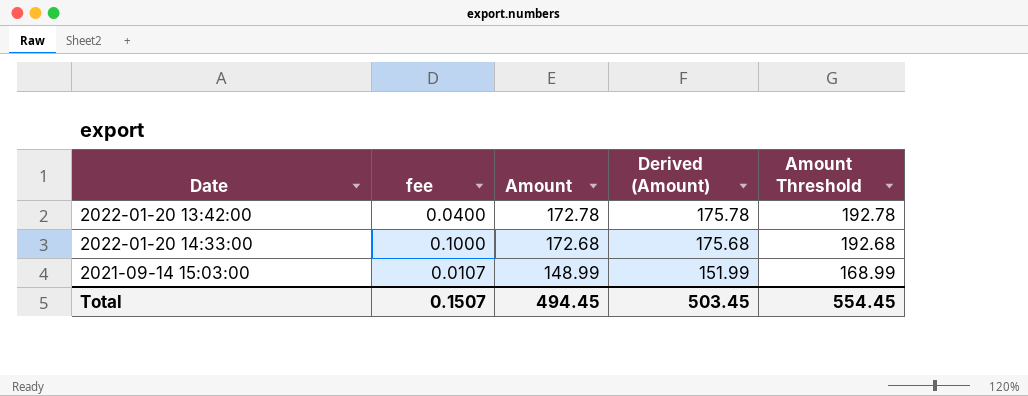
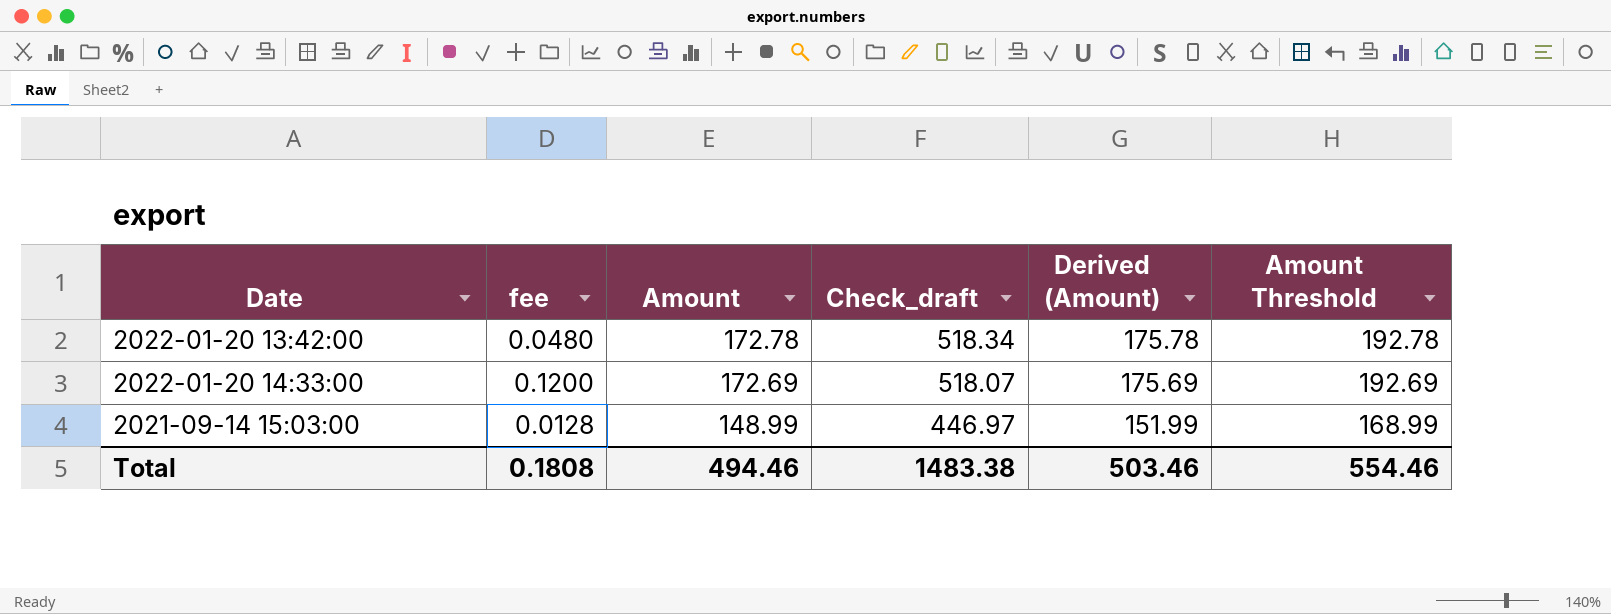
column Check_draft | formula: none -> [Amount] * 3
2022-01-20 13:42:00 | fee: 0.0400 -> 0.0480
2022-01-20 14:33:00 | fee: 0.1000 -> 0.1200
2022-01-20 14:33:00 | Amount: 172.68 -> 172.69
2022-01-20 14:33:00 | Derived (Amount): 175.68 -> 175.69
2022-01-20 14:33:00 | Amount Threshold: 192.68 -> 192.69
2021-09-14 15:03:00 | fee: 0.0107 -> 0.0128
Total | fee: 0.1507 -> 0.1808
Total | Amount: 494.45 -> 494.46
Total | Derived (Amount): 503.45 -> 503.46
Total | Amount Threshold: 554.45 -> 554.46

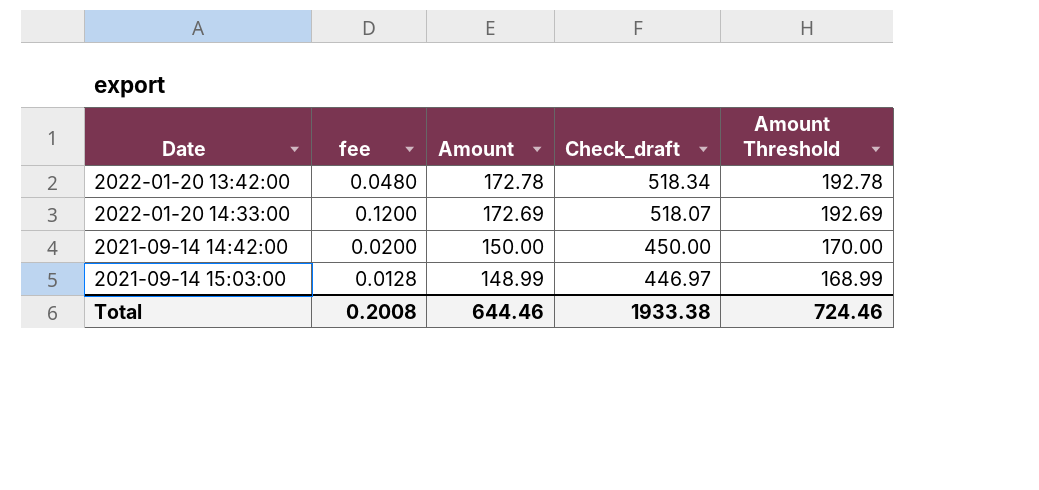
column Derived (Amount) | formula: [Amount] + 3 -> none
row 2021-09-14 14:42:00: none -> 0.0200 | 150.00 | 450.00 | 170.00
Total | fee: 0.1808 -> 0.2008
Total | Amount: 494.46 -> 644.46
Total | Check_draft: 1483.38 -> 1933.38
Total | Amount Threshold: 554.46 -> 724.46

